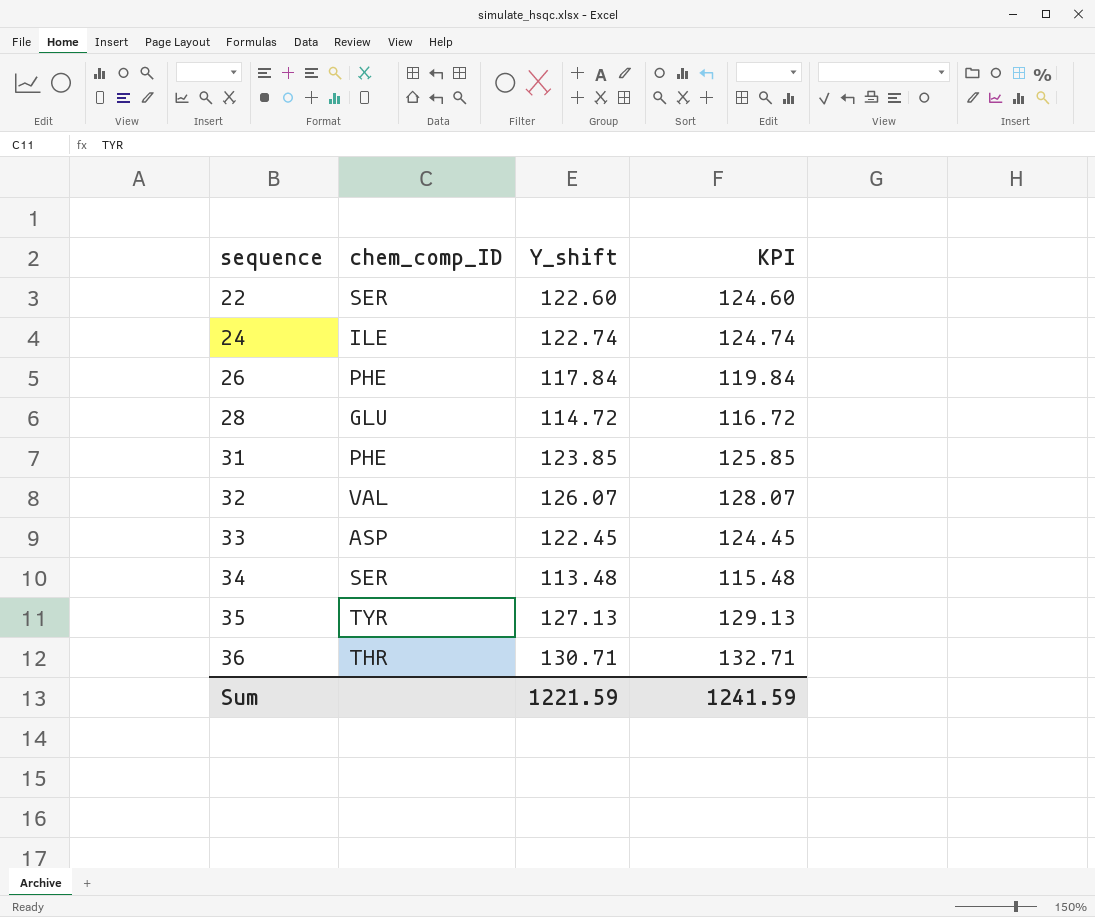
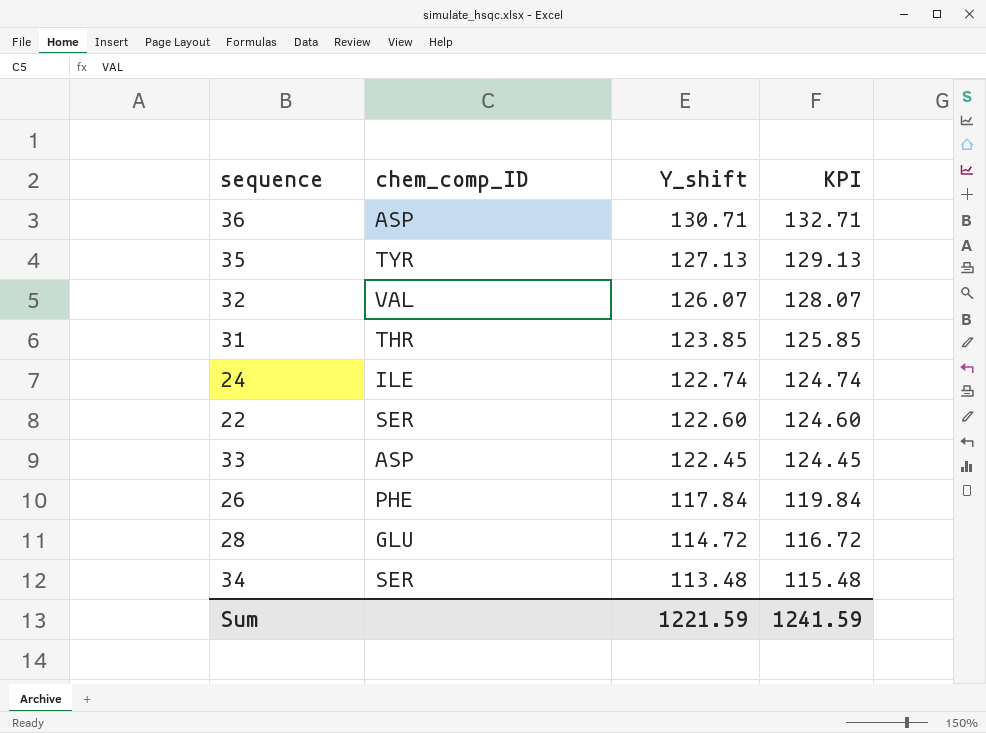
row order: sequence ascending -> Y_shift descending
36 | chem_comp_ID: THR -> ASP
31 | chem_comp_ID: PHE -> THR

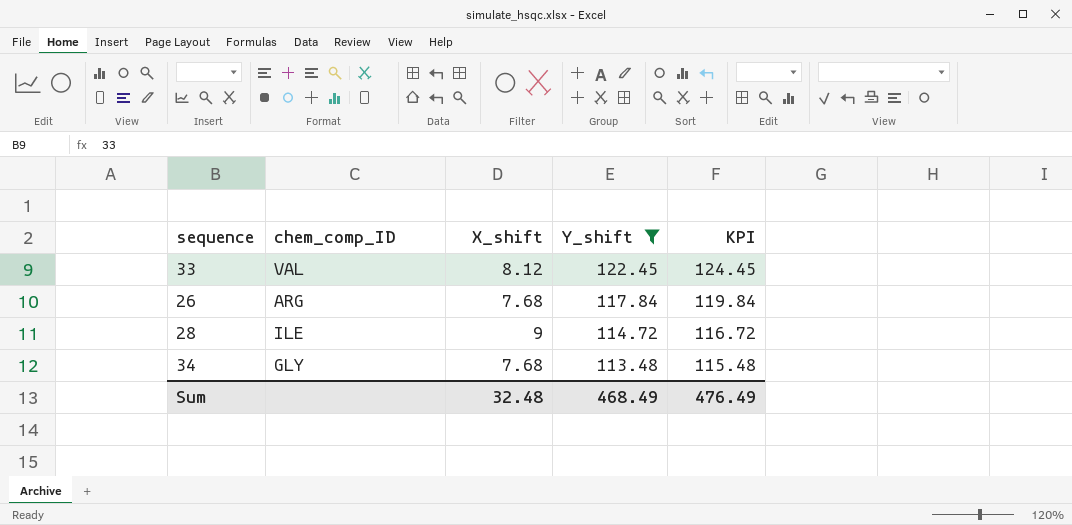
filter: none -> Y_shift <= 122.45
column X_shift | position: none -> 3
33 | chem_comp_ID: ASP -> VAL
26 | chem_comp_ID: PHE -> ARG
28 | chem_comp_ID: GLU -> ILE
34 | chem_comp_ID: SER -> GLY
Sum | Y_shift: 1221.59 -> 468.49
Sum | KPI: 1241.59 -> 476.49

